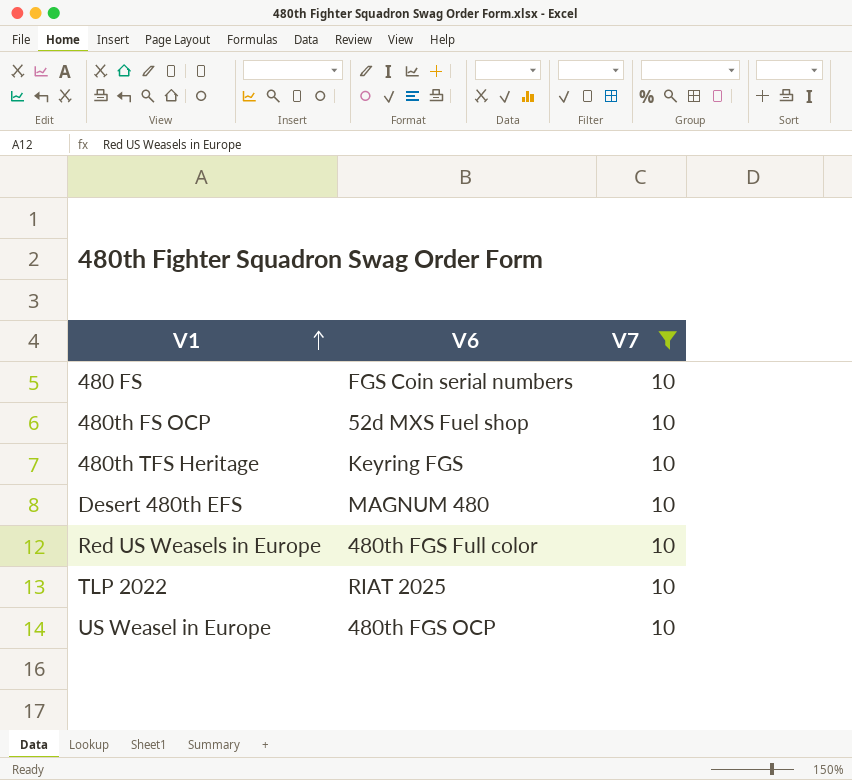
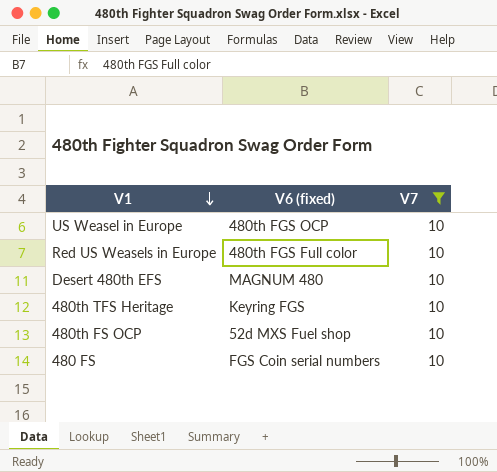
row order: V1 ascending -> V1 descending
column name: V6 -> V6 (fixed)
row TLP 2022: RIAT 2025 | 10 -> none

